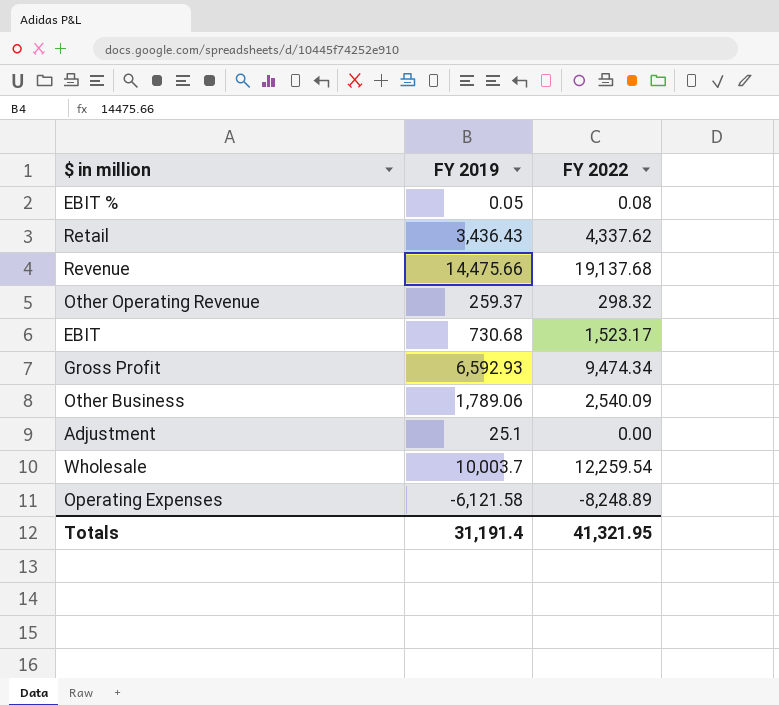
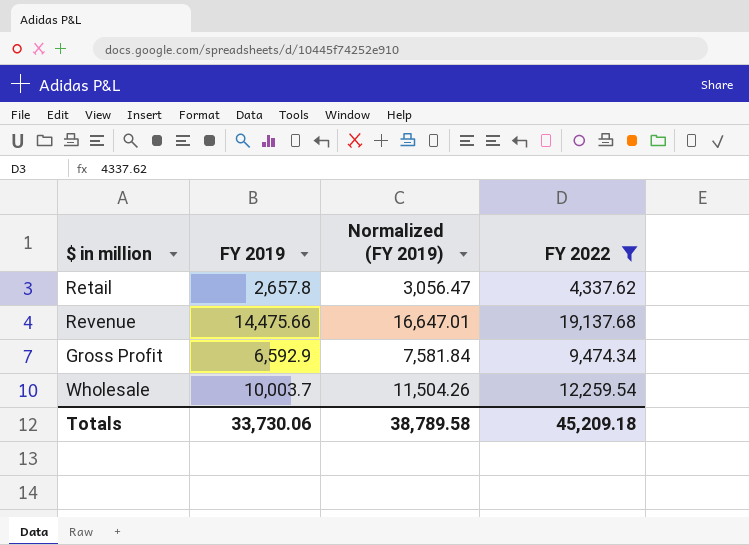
filter: none -> FY 2022 >= 4,337.62
column Normalized (FY 2019) | formula: none -> [FY 2019] * 1.15
Retail | FY 2019: 3,436.43 -> 2,657.8
Gross Profit | FY 2019: 6,592.93 -> 6,592.9
Totals | FY 2019: 31,191.4 -> 33,730.06
Totals | FY 2022: 41,321.95 -> 45,209.18

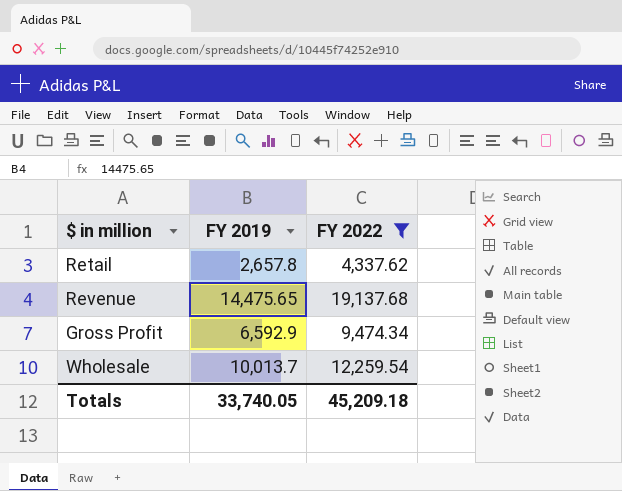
column Normalized (FY 2019) | formula: [FY 2019] * 1.15 -> none
Revenue | FY 2019: 14,475.66 -> 14,475.65
Wholesale | FY 2019: 10,003.7 -> 10,013.7
Totals | FY 2019: 33,730.06 -> 33,740.05

